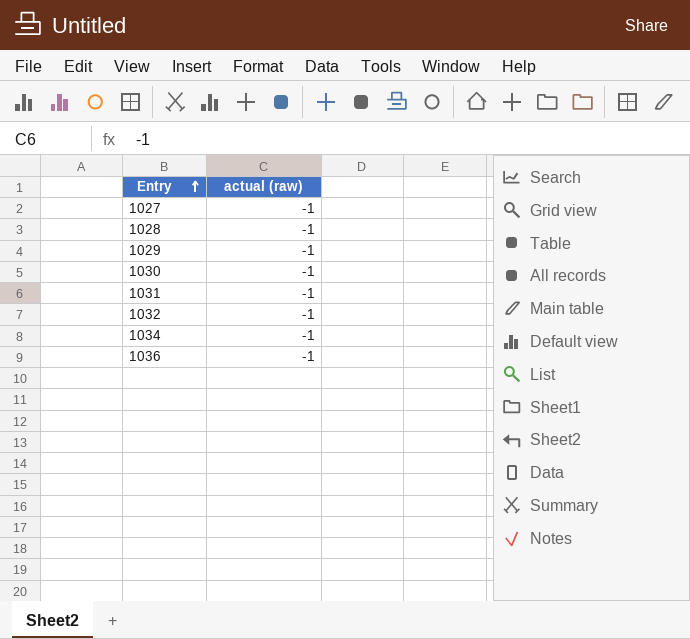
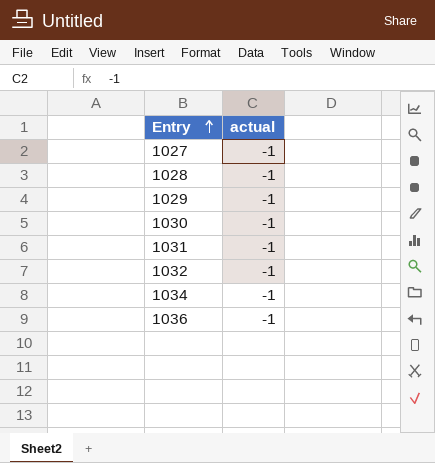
column name: actual (raw) -> actual

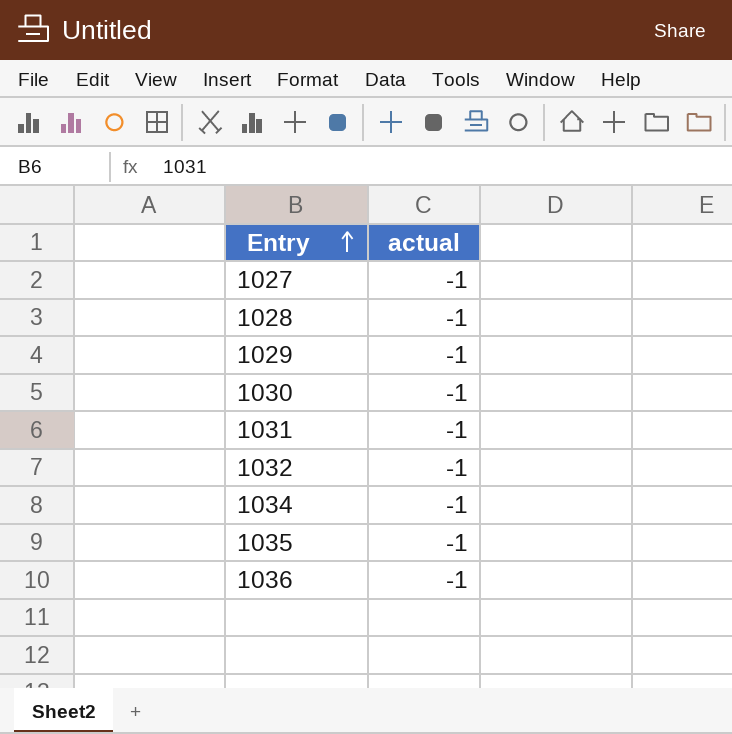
row 1035: none -> -1

